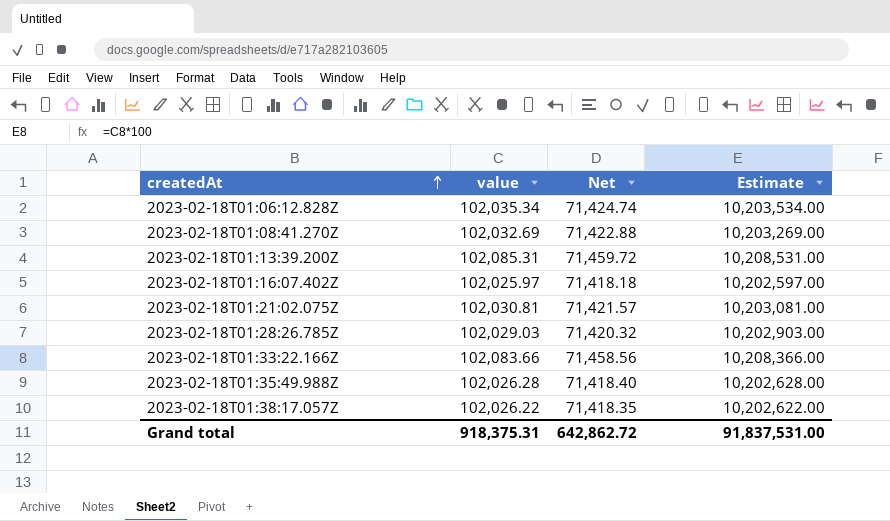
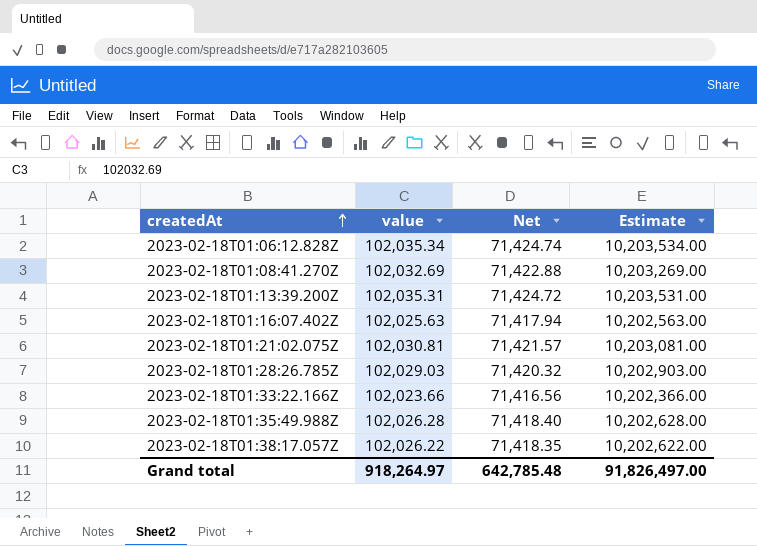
2023-02-18T01:13:39.200Z | value: 102,085.31 -> 102,035.31
2023-02-18T01:13:39.200Z | Net: 71,459.72 -> 71,424.72
2023-02-18T01:13:39.200Z | Estimate: 10,208,531.00 -> 10,203,531.00
2023-02-18T01:16:07.402Z | value: 102,025.97 -> 102,025.63
2023-02-18T01:16:07.402Z | Net: 71,418.18 -> 71,417.94
2023-02-18T01:16:07.402Z | Estimate: 10,202,597.00 -> 10,202,563.00
2023-02-18T01:33:22.166Z | value: 102,083.66 -> 102,023.66
2023-02-18T01:33:22.166Z | Net: 71,458.56 -> 71,416.56
2023-02-18T01:33:22.166Z | Estimate: 10,208,366.00 -> 10,202,366.00
Grand total | value: 918,375.31 -> 918,264.97
Grand total | Net: 642,862.72 -> 642,785.48
Grand total | Estimate: 91,837,531.00 -> 91,826,497.00

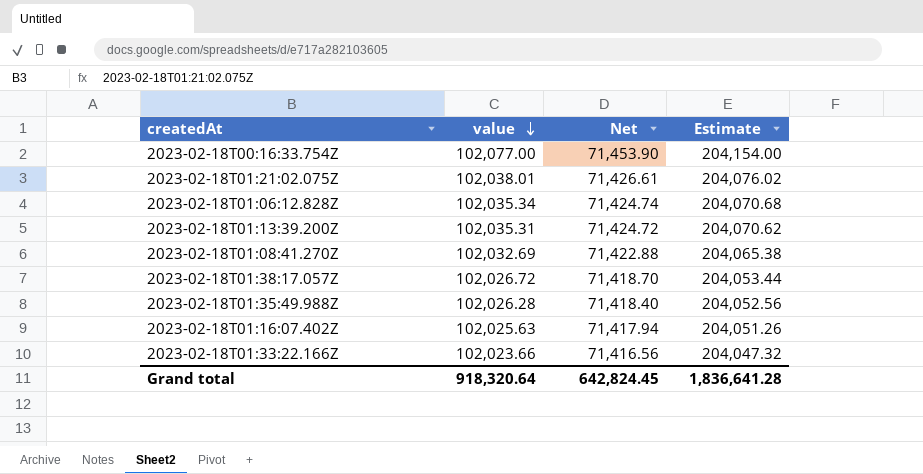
row order: createdAt ascending -> value descending
column Estimate | formula: [value] * 100 -> [value] * 2
row 2023-02-18T01:28:26.785Z: 102,029.03 | 71,420.32 | 10,202,903.00 -> none
row 2023-02-18T00:16:33.754Z: none -> 102,077.00 | 71,453.90 | 204,154.00
2023-02-18T01:21:02.075Z | value: 102,030.81 -> 102,038.01
2023-02-18T01:21:02.075Z | Net: 71,421.57 -> 71,426.61
2023-02-18T01:38:17.057Z | value: 102,026.22 -> 102,026.72
2023-02-18T01:38:17.057Z | Net: 71,418.35 -> 71,418.70
Grand total | value: 918,264.97 -> 918,320.64
Grand total | Net: 642,785.48 -> 642,824.45
Grand total | Estimate: 91,826,497.00 -> 1,836,641.28

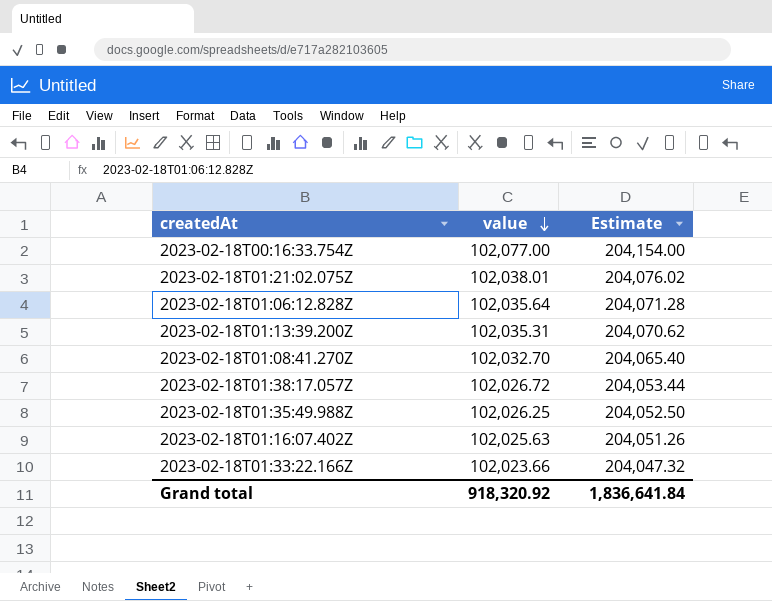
column Net | formula: [value] * 0.7 -> none
2023-02-18T01:06:12.828Z | value: 102,035.34 -> 102,035.64
2023-02-18T01:06:12.828Z | Estimate: 204,070.68 -> 204,071.28
2023-02-18T01:08:41.270Z | value: 102,032.69 -> 102,032.70
2023-02-18T01:08:41.270Z | Estimate: 204,065.38 -> 204,065.40
2023-02-18T01:35:49.988Z | value: 102,026.28 -> 102,026.25
2023-02-18T01:35:49.988Z | Estimate: 204,052.56 -> 204,052.50
Grand total | value: 918,320.64 -> 918,320.92
Grand total | Estimate: 1,836,641.28 -> 1,836,641.84

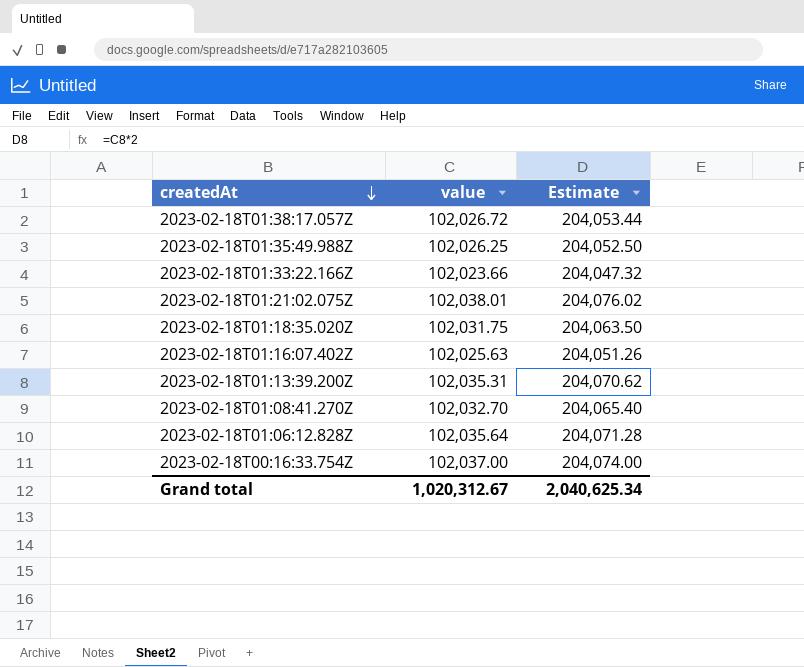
row order: value descending -> createdAt descending
row 2023-02-18T01:18:35.020Z: none -> 102,031.75 | 204,063.50
2023-02-18T00:16:33.754Z | value: 102,077.00 -> 102,037.00
2023-02-18T00:16:33.754Z | Estimate: 204,154.00 -> 204,074.00
Grand total | value: 918,320.92 -> 1,020,312.67
Grand total | Estimate: 1,836,641.84 -> 2,040,625.34

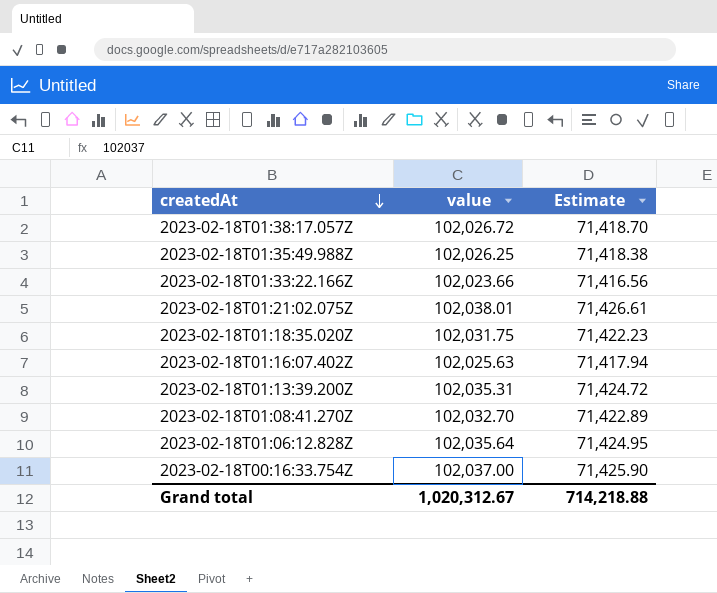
column Estimate | formula: [value] * 2 -> [value] * 0.7
Grand total | Estimate: 2,040,625.34 -> 714,218.88

